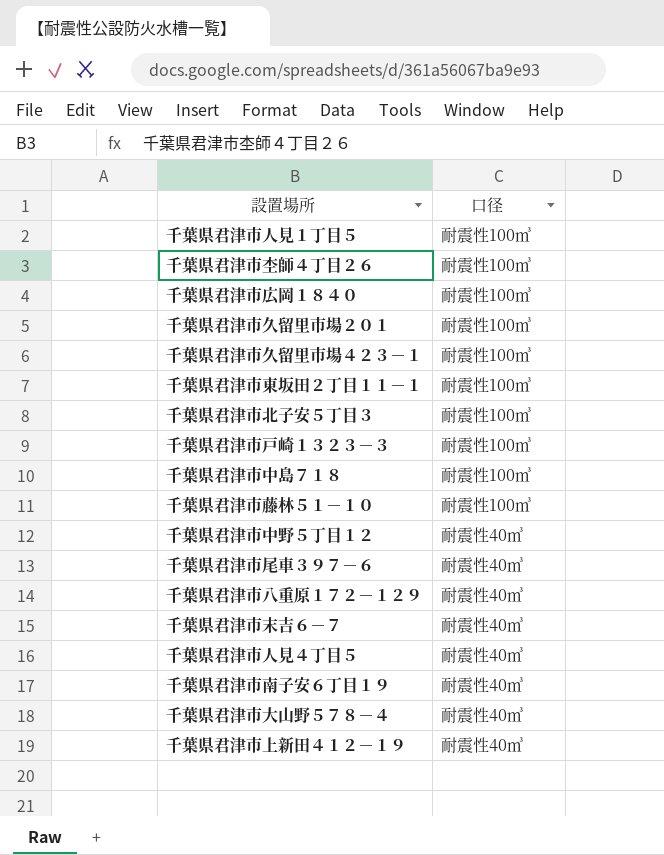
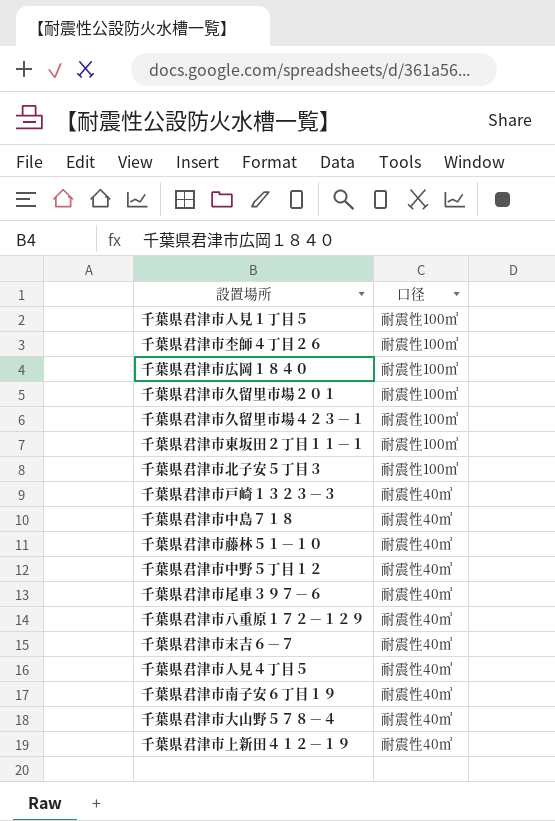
千葉県君津市戸崎１３２３－３ | 口径: 耐震性100㎥ -> 耐震性40㎥
千葉県君津市中島７１８ | 口径: 耐震性100㎥ -> 耐震性40㎥
千葉県君津市藤林５１－１０ | 口径: 耐震性100㎥ -> 耐震性40㎥

